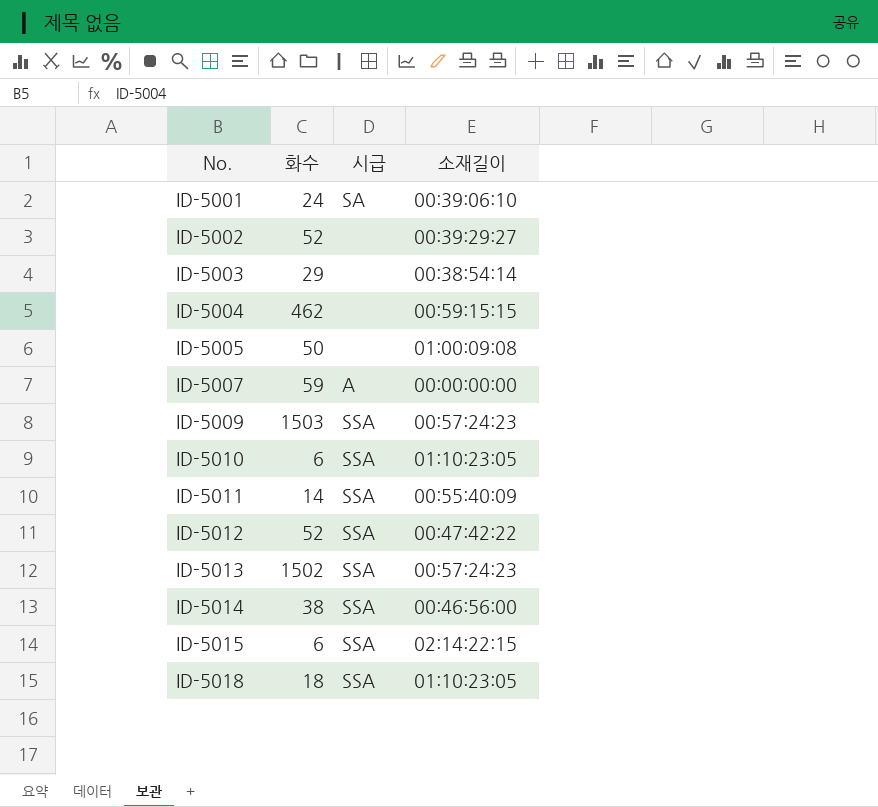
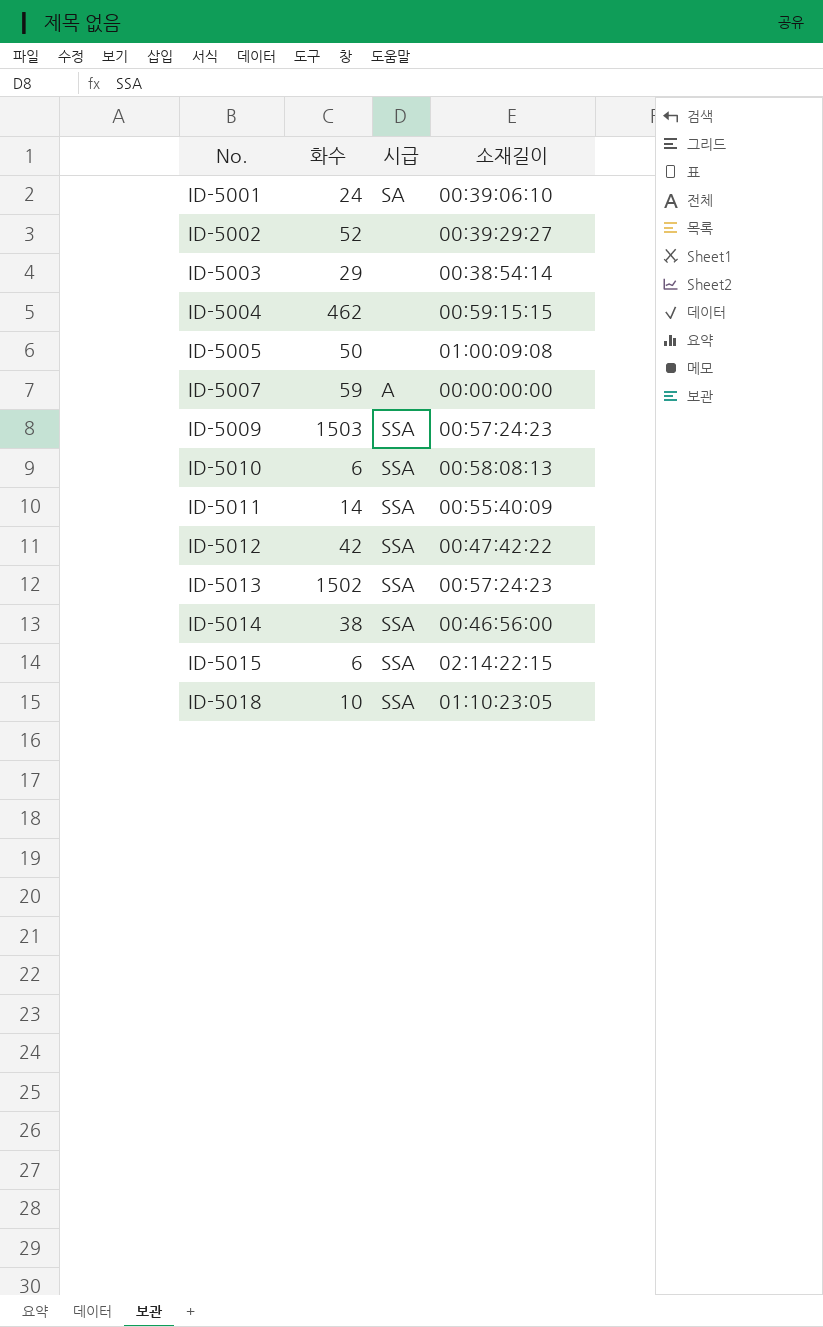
ID-5010 | 소재길이: 01:10:23:05 -> 00:58:08:13
ID-5012 | 화수: 52 -> 42
ID-5018 | 화수: 18 -> 10

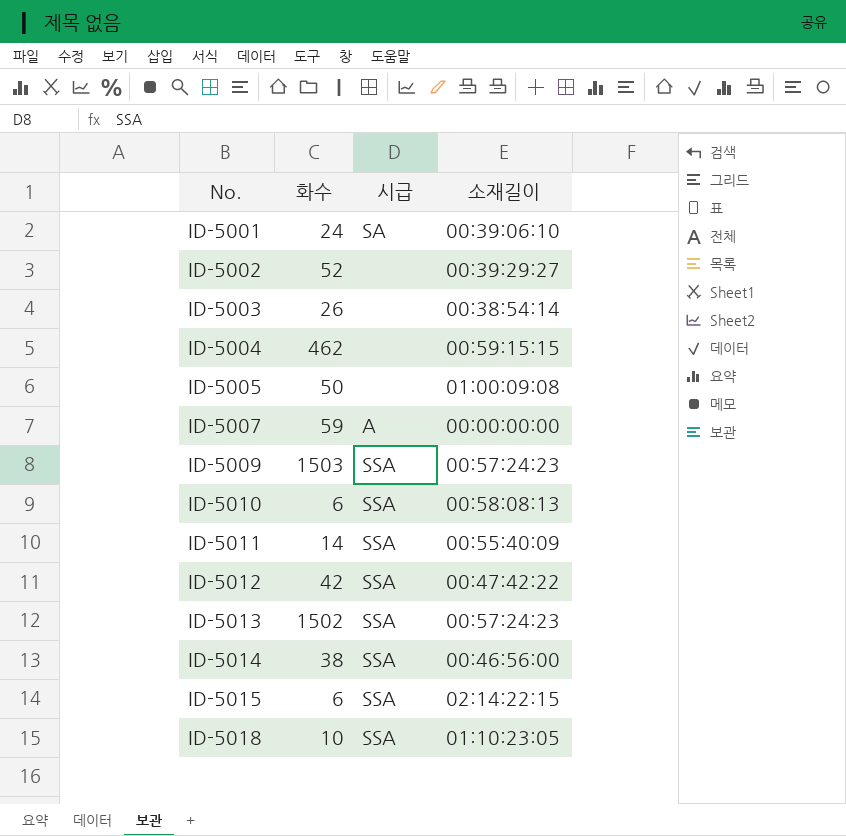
ID-5003 | 화수: 29 -> 26

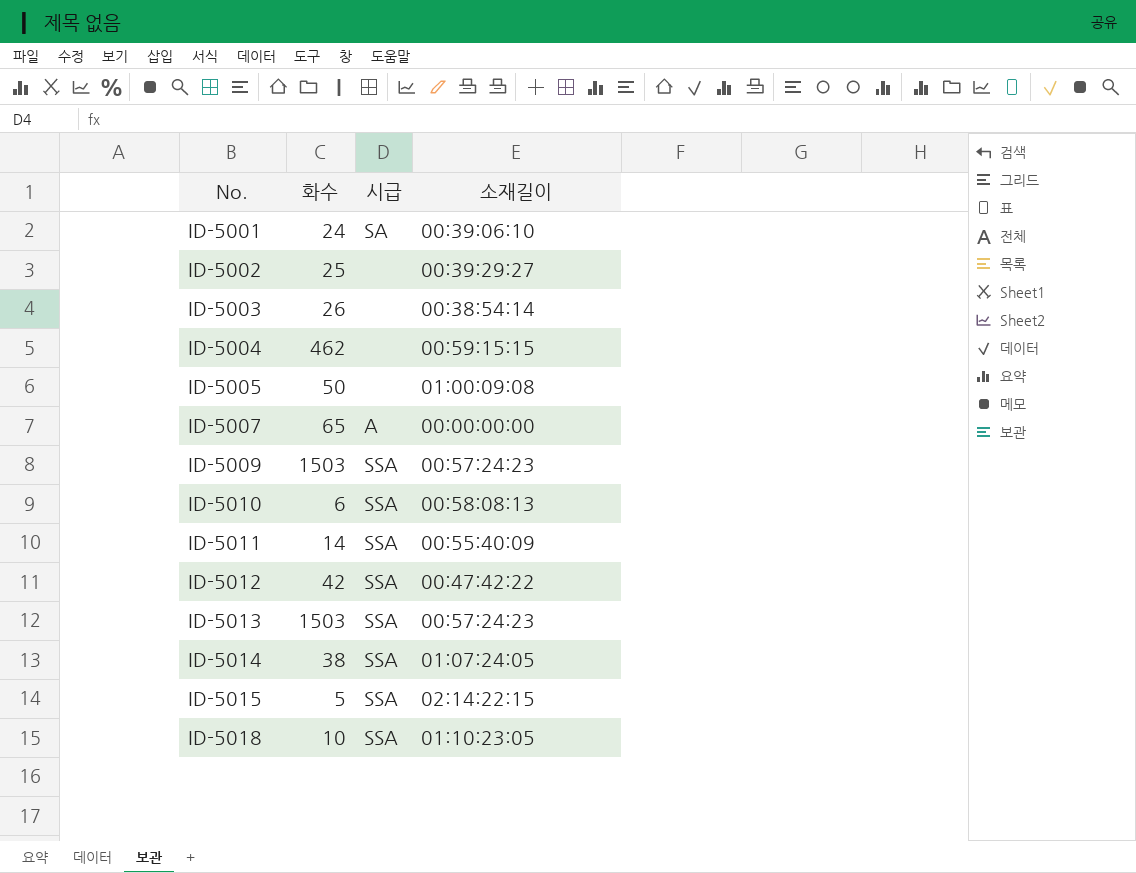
ID-5002 | 화수: 52 -> 25
ID-5007 | 화수: 59 -> 65
ID-5013 | 화수: 1502 -> 1503
ID-5014 | 소재길이: 00:46:56:00 -> 01:07:24:05
ID-5015 | 화수: 6 -> 5

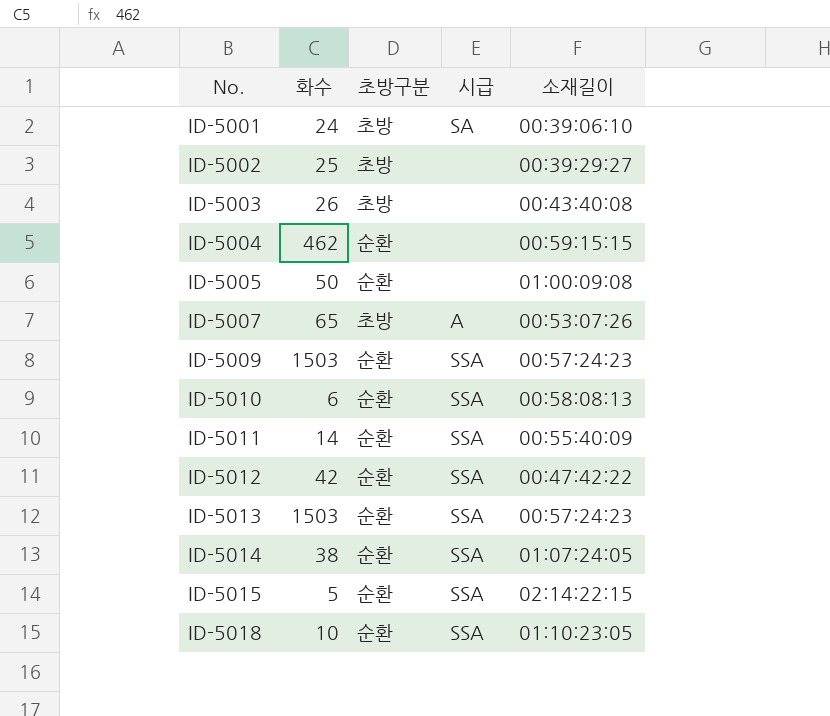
column 초방구분 | position: none -> 3
ID-5003 | 소재길이: 00:38:54:14 -> 00:43:40:08
ID-5007 | 소재길이: 00:00:00:00 -> 00:53:07:26

